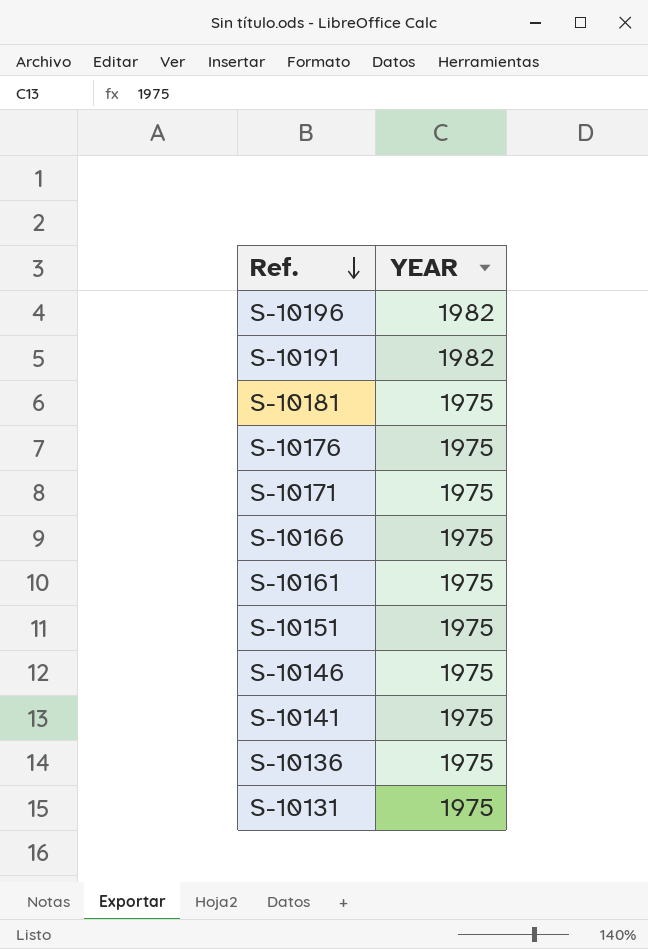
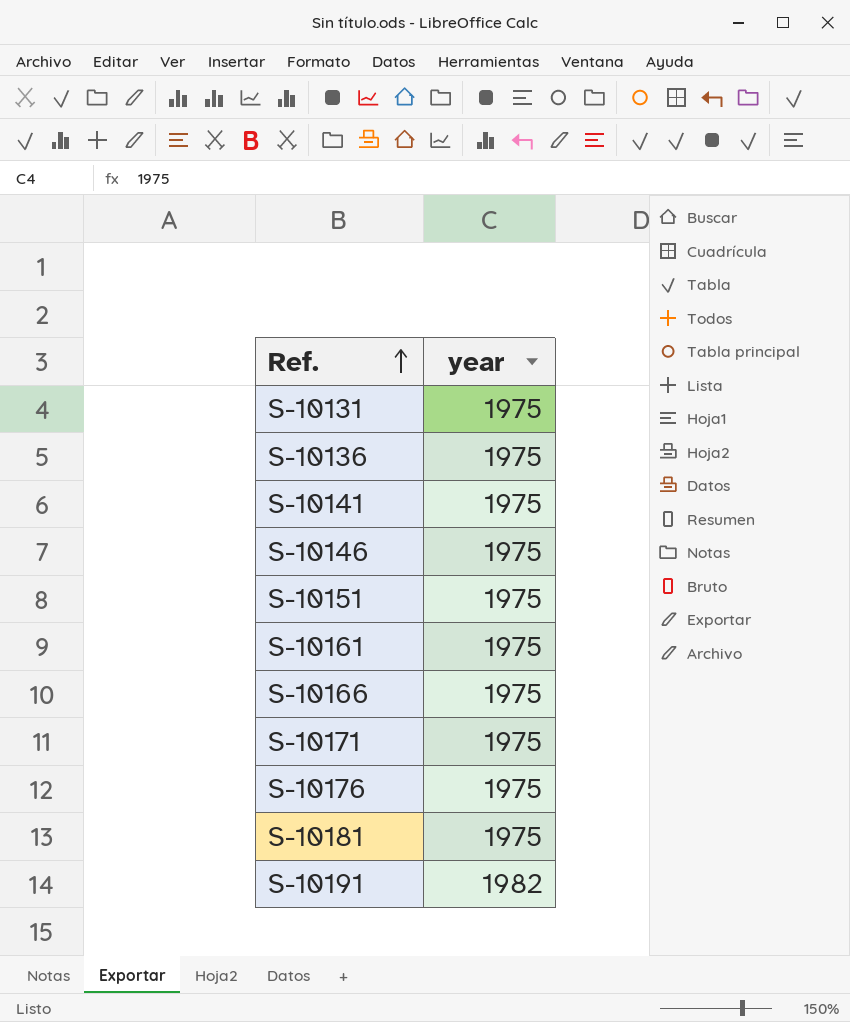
row order: Ref. descending -> Ref. ascending
column name: YEAR -> year
row S-10196: 1982 -> none

